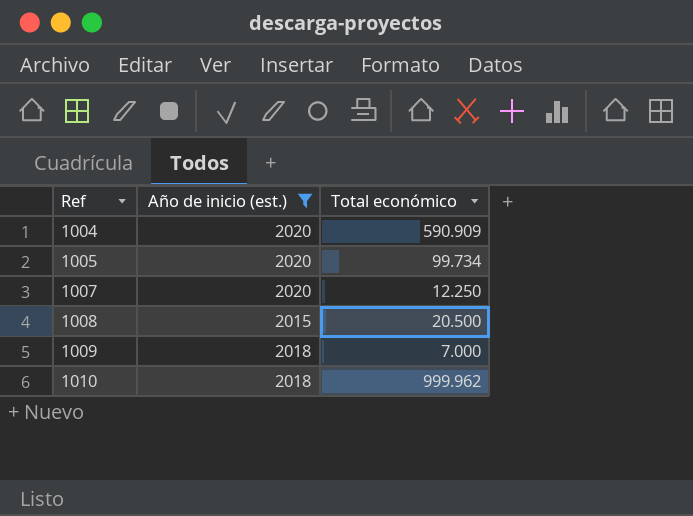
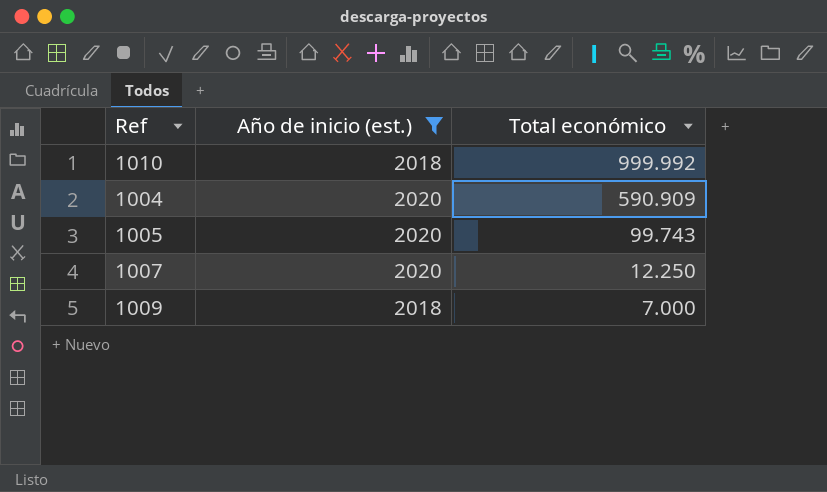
row order: Ref ascending -> Total económico descending
row 1008: 2015 | 20.500 -> none
1010 | Total económico: 999.962 -> 999.992
1005 | Total económico: 99.734 -> 99.743

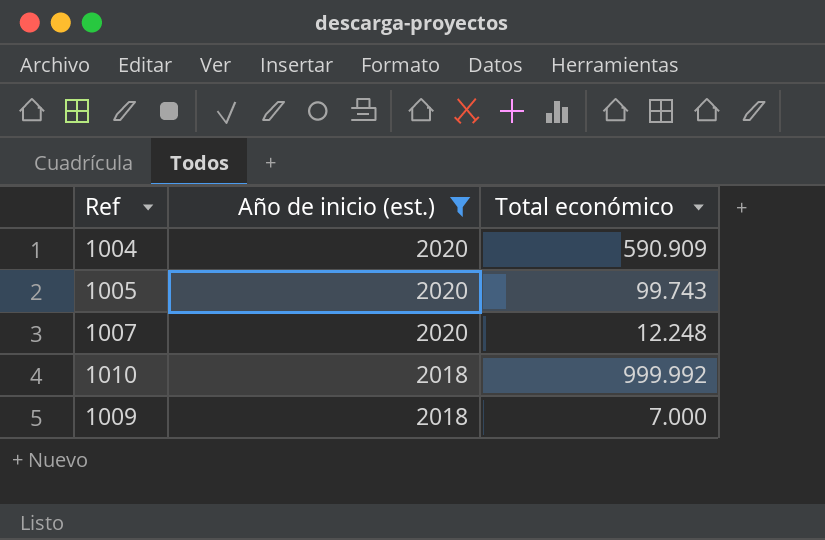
row order: Total económico descending -> Año de inicio (est.) descending
1007 | Total económico: 12.250 -> 12.248

